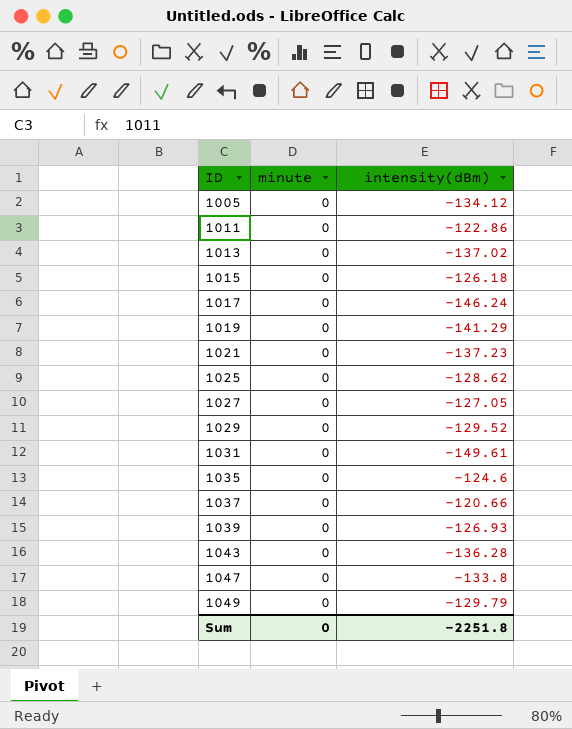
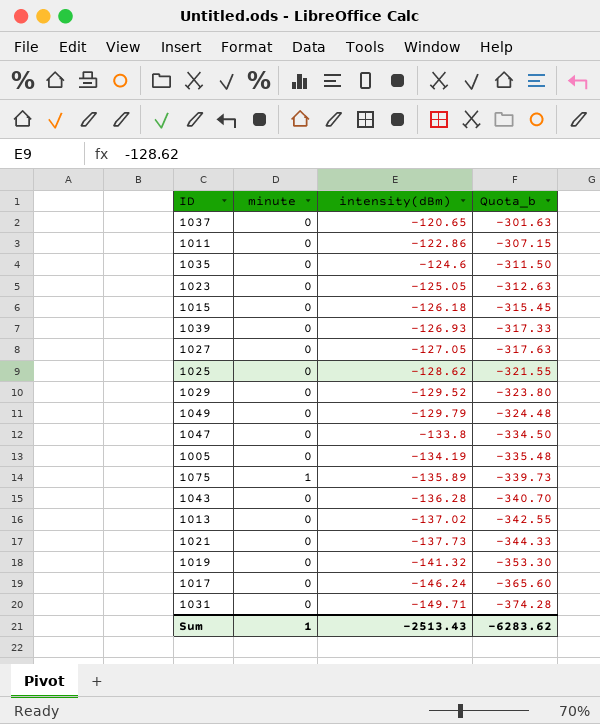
row order: ID ascending -> intensity(dBm) descending
column Quota_b | formula: none -> [intensity(dBm)] * 2.5
1037 | intensity(dBm): -120.66 -> -120.65
row 1023: none -> 0 | -125.05 | -312.63
1005 | intensity(dBm): -134.12 -> -134.19
row 1075: none -> 1 | -135.89 | -339.73
1021 | intensity(dBm): -137.23 -> -137.73
1019 | intensity(dBm): -141.29 -> -141.32
1031 | intensity(dBm): -149.61 -> -149.71
Sum | minute: 0 -> 1
Sum | intensity(dBm): -2251.8 -> -2513.43

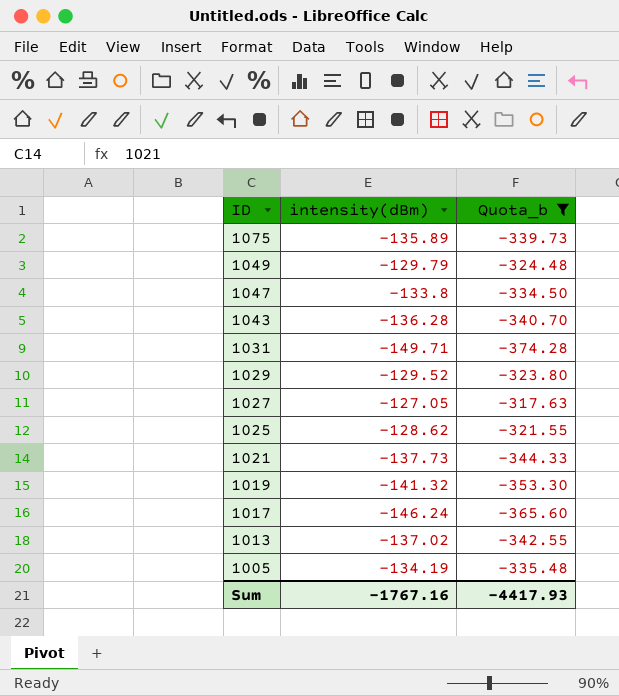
filter: none -> Quota_b <= -317.63
row order: intensity(dBm) descending -> ID descending
column minute | position: 2 -> none
Sum | intensity(dBm): -2513.43 -> -1767.16
Sum | Quota_b: -6283.62 -> -4417.93

